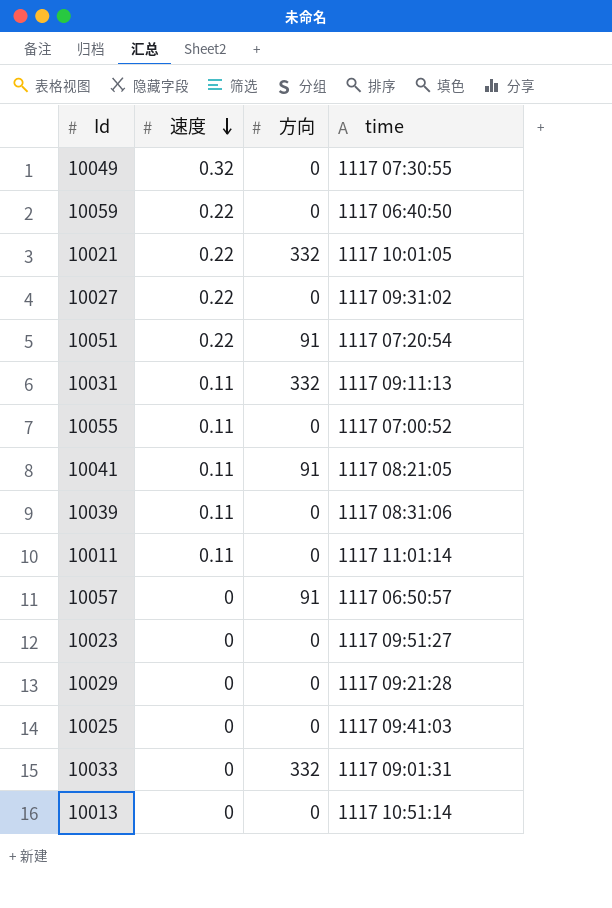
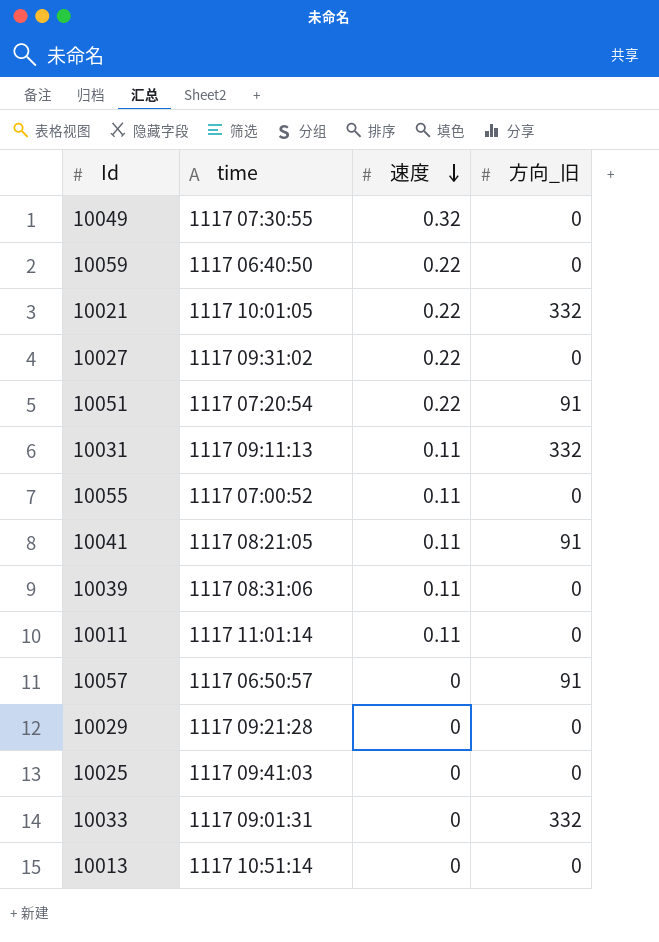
column time | position: 4 -> 2
column name: 方向 -> 方向_旧
row 10023: 0 | 0 | 1117 09:51:27 -> none

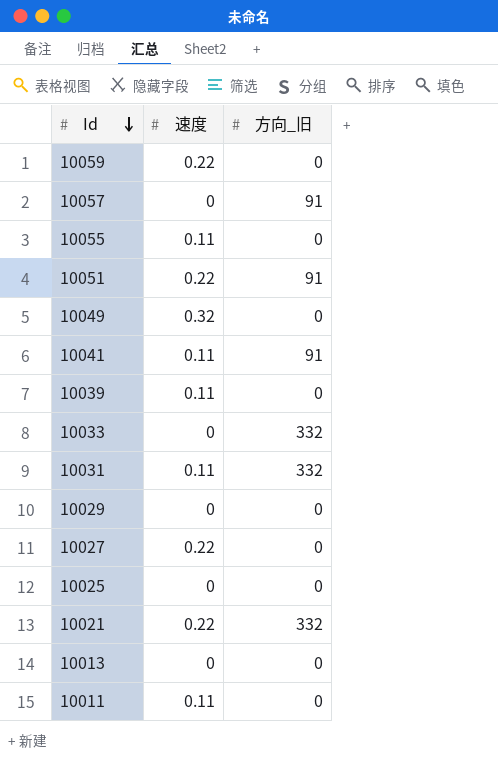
row order: 速度 descending -> Id descending
column time | position: 2 -> none

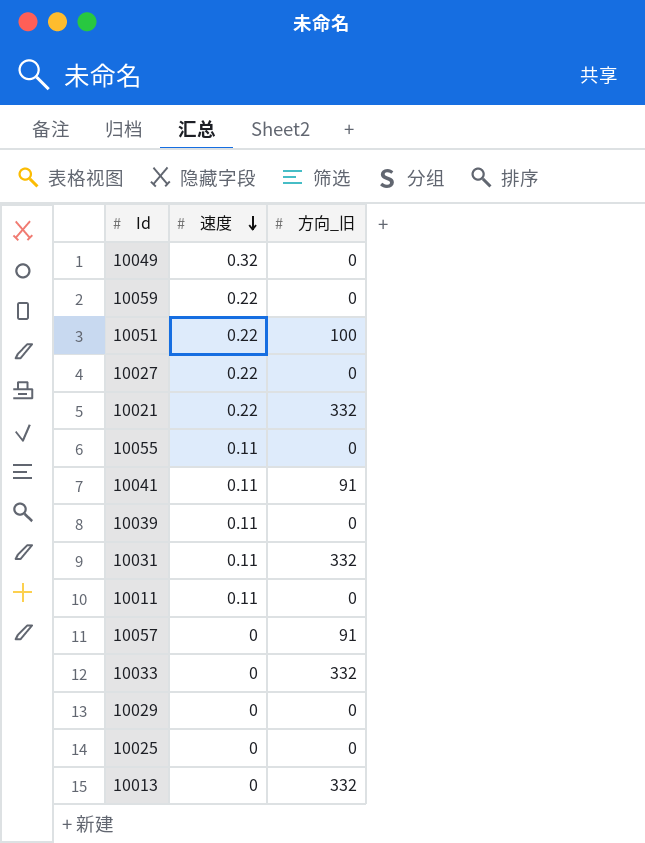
row order: Id descending -> 速度 descending
10051 | 方向_旧: 91 -> 100
10013 | 方向_旧: 0 -> 332

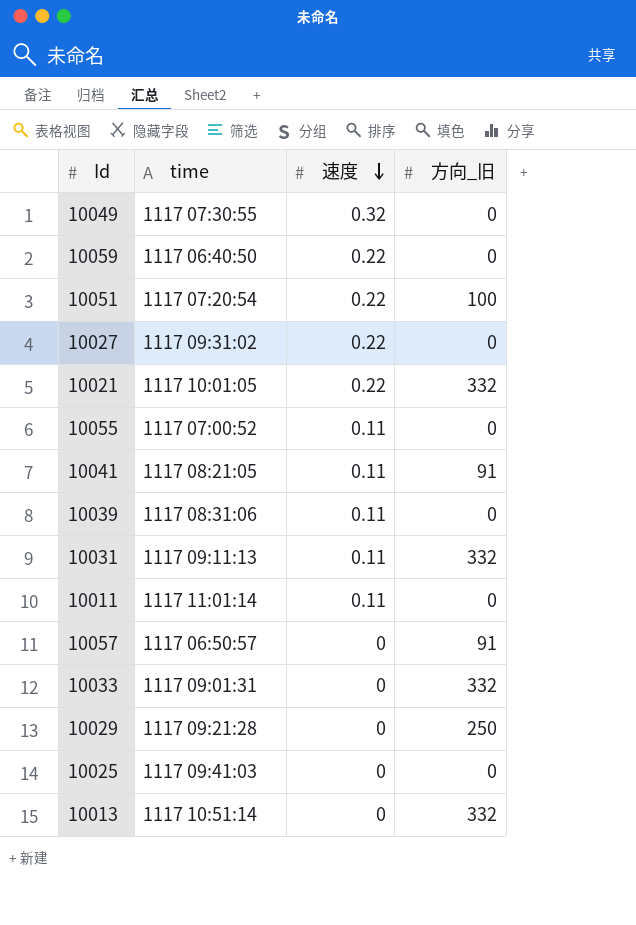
column time | position: none -> 2
10029 | 方向_旧: 0 -> 250

